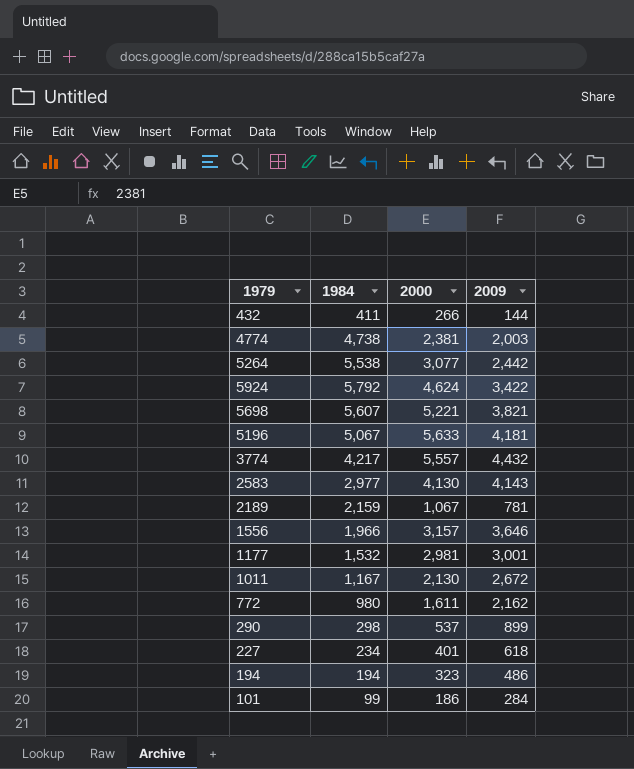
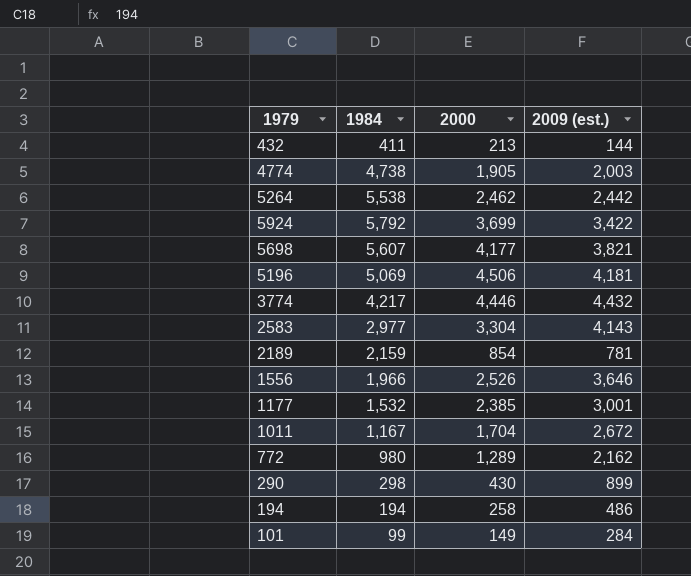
column name: 2009 -> 2009 (est.)
row 227: 234 | 401 | 618 -> none
432 | 2000: 266 -> 213
4774 | 2000: 2,381 -> 1,905
5264 | 2000: 3,077 -> 2,462
5924 | 2000: 4,624 -> 3,699
5698 | 2000: 5,221 -> 4,177
5196 | 1984: 5,067 -> 5,069
5196 | 2000: 5,633 -> 4,506
3774 | 2000: 5,557 -> 4,446
2583 | 2000: 4,130 -> 3,304
2189 | 2000: 1,067 -> 854
1556 | 2000: 3,157 -> 2,526
1177 | 2000: 2,981 -> 2,385
1011 | 2000: 2,130 -> 1,704
772 | 2000: 1,611 -> 1,289
290 | 2000: 537 -> 430
194 | 2000: 323 -> 258
101 | 2000: 186 -> 149

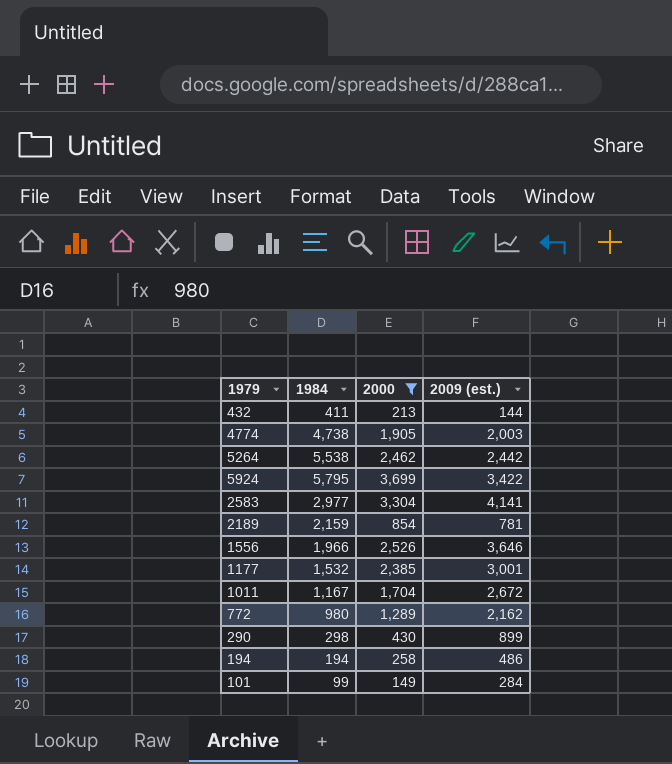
filter: none -> 2000 <= 3,699
5924 | 1984: 5,792 -> 5,795
2583 | 2009 (est.): 4,143 -> 4,141

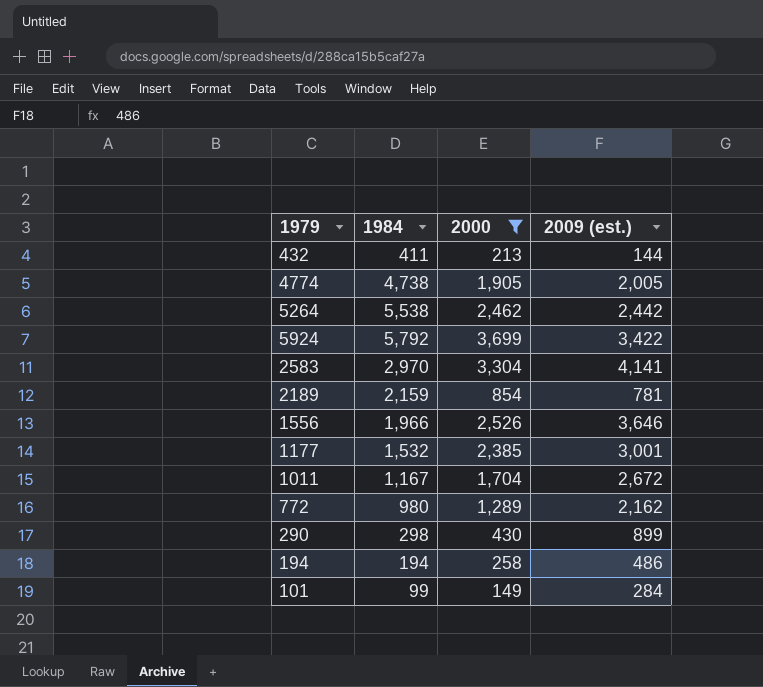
4774 | 2009 (est.): 2,003 -> 2,005
5924 | 1984: 5,795 -> 5,792
2583 | 1984: 2,977 -> 2,970

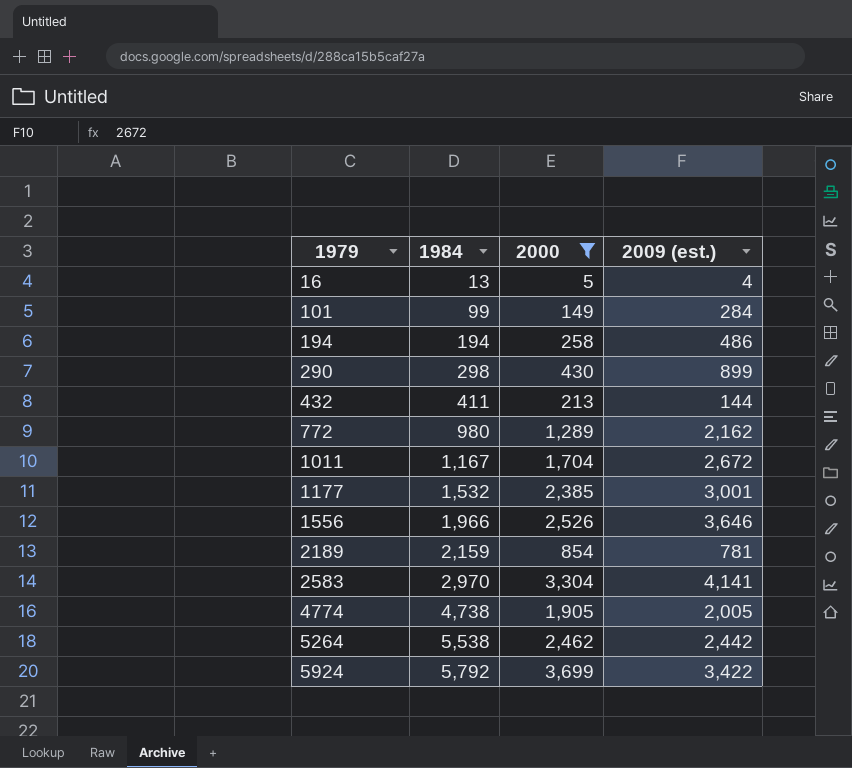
row order: none -> 1979 ascending
row 16: none -> 13 | 5 | 4

